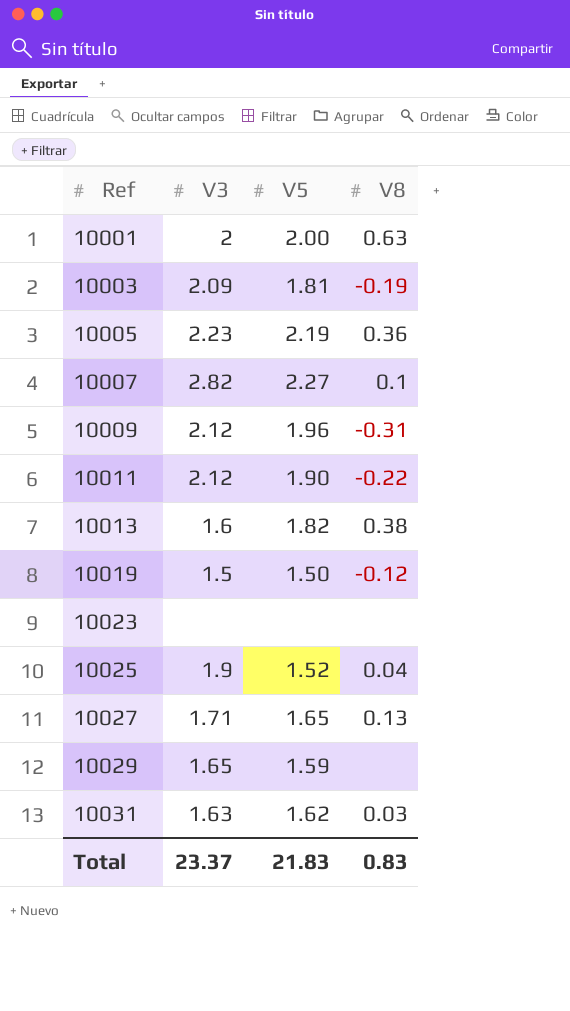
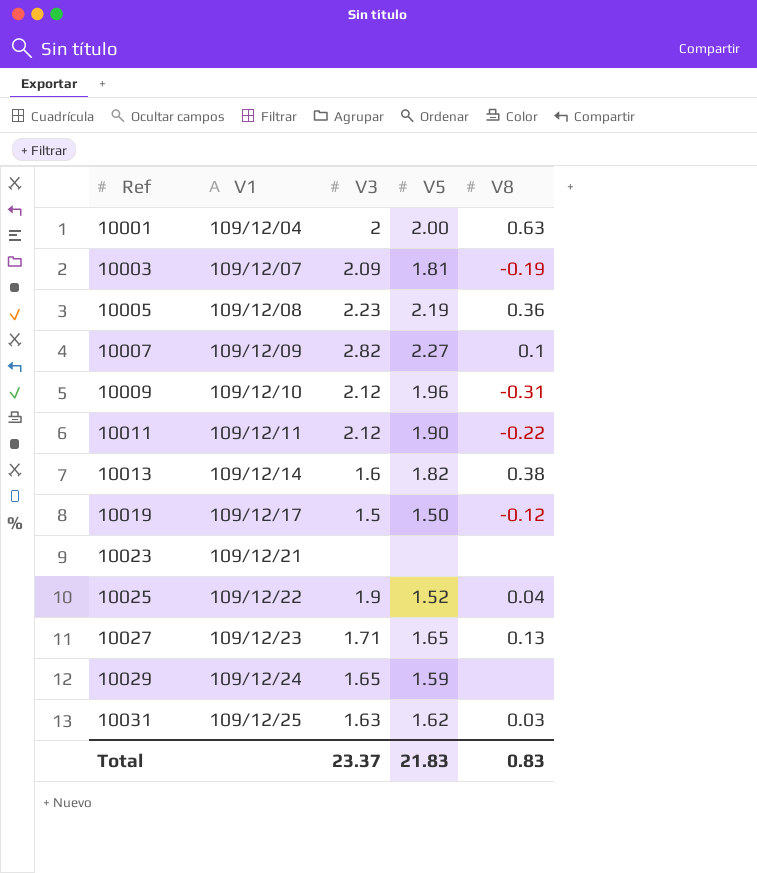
column V1 | position: none -> 2

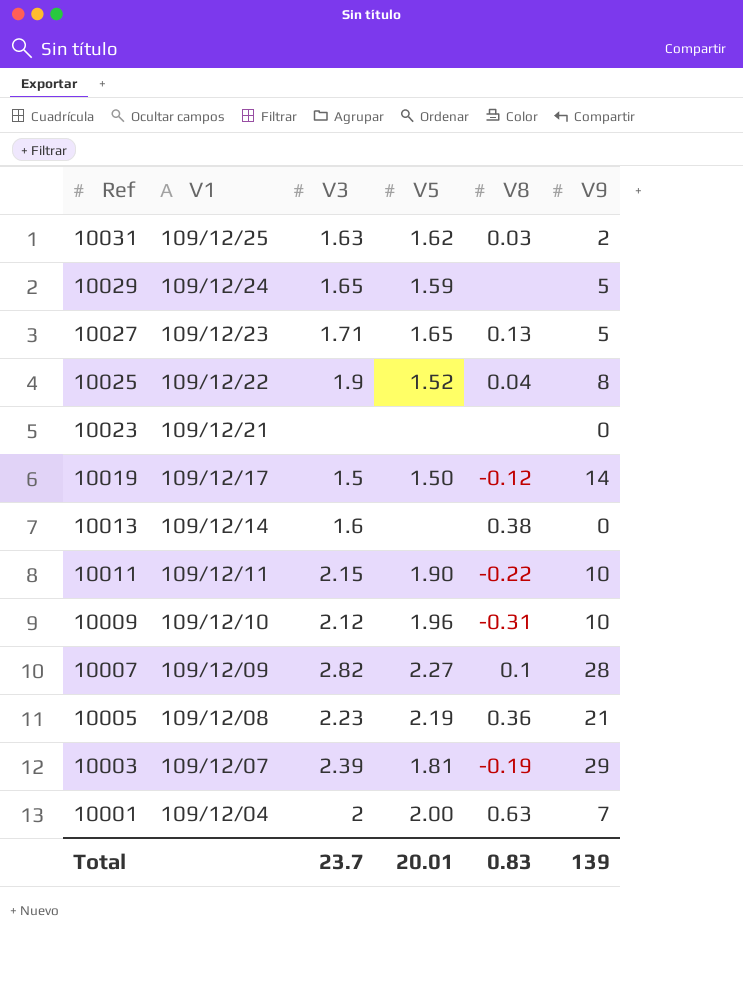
row order: Ref ascending -> Ref descending
column V9 | position: none -> 6
10013 | V5: 1.82 -> none
10011 | V3: 2.12 -> 2.15
10003 | V3: 2.09 -> 2.39
Total | V3: 23.37 -> 23.7
Total | V5: 21.83 -> 20.01

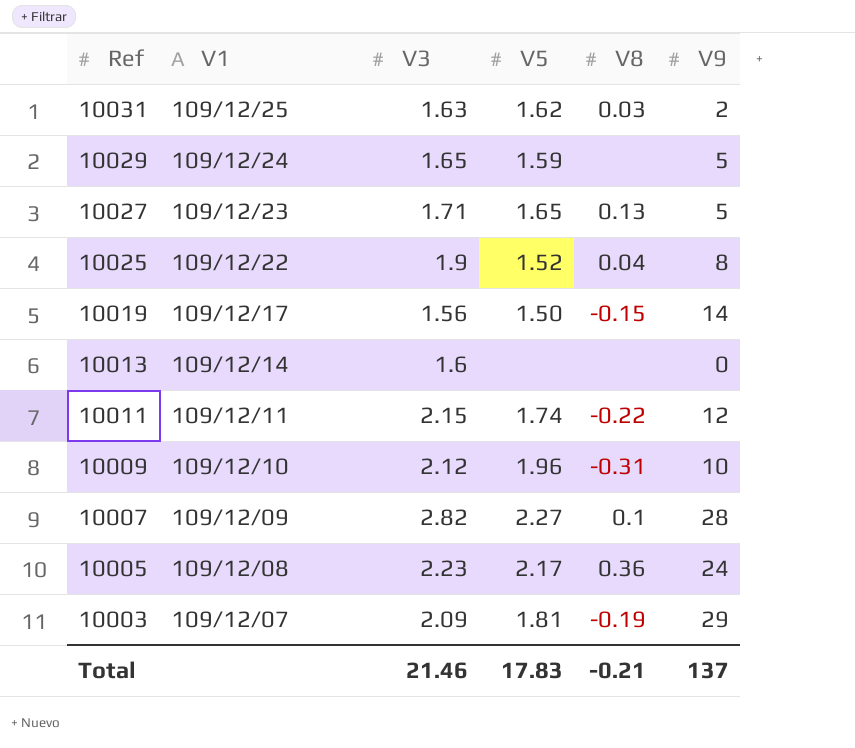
row 10023: 109/12/21 | none | none | none | 0 -> none
row 10001: 109/12/04 | 2 | 2.00 | 0.63 | 7 -> none
10019 | V3: 1.5 -> 1.56
10019 | V8: -0.12 -> -0.15
10013 | V8: 0.38 -> none
10011 | V5: 1.90 -> 1.74
10011 | V9: 10 -> 12
10005 | V5: 2.19 -> 2.17
10005 | V9: 21 -> 24
10003 | V3: 2.39 -> 2.09
Total | V3: 23.7 -> 21.46
Total | V5: 20.01 -> 17.83
Total | V8: 0.83 -> -0.21
Total | V9: 139 -> 137

